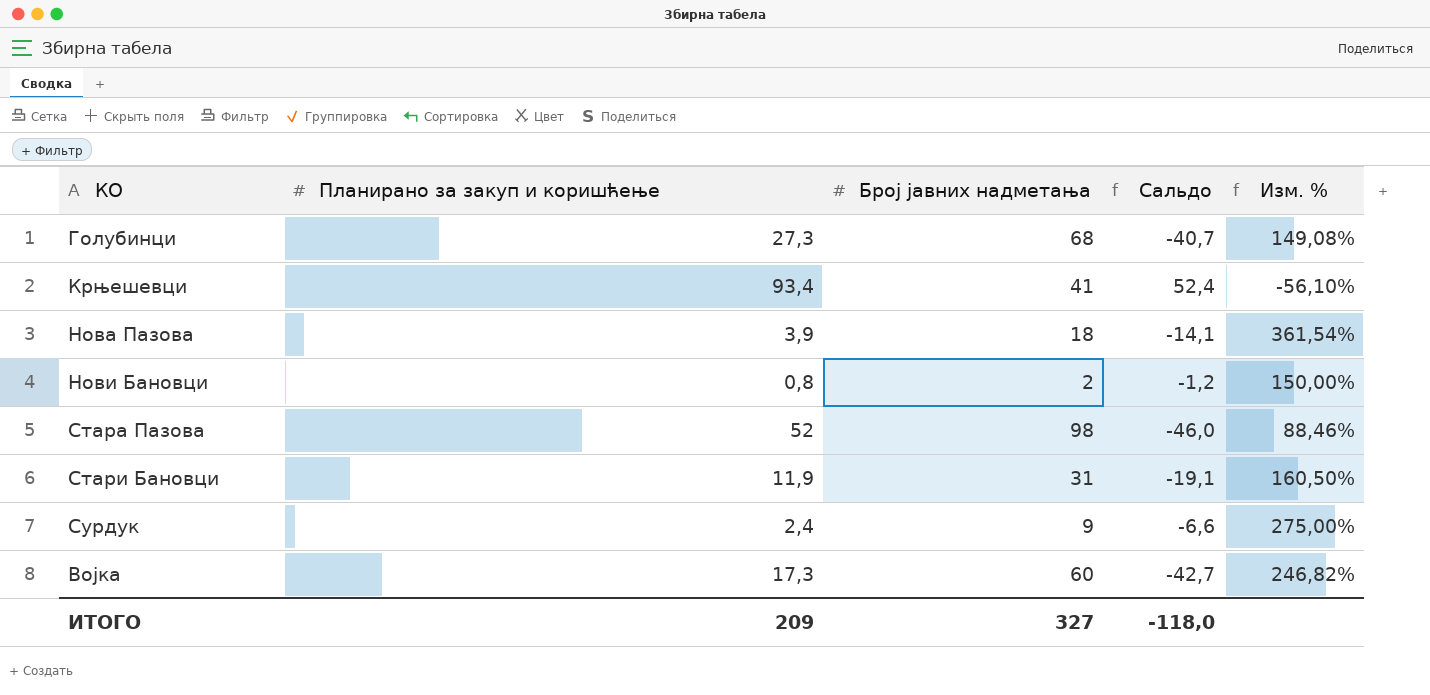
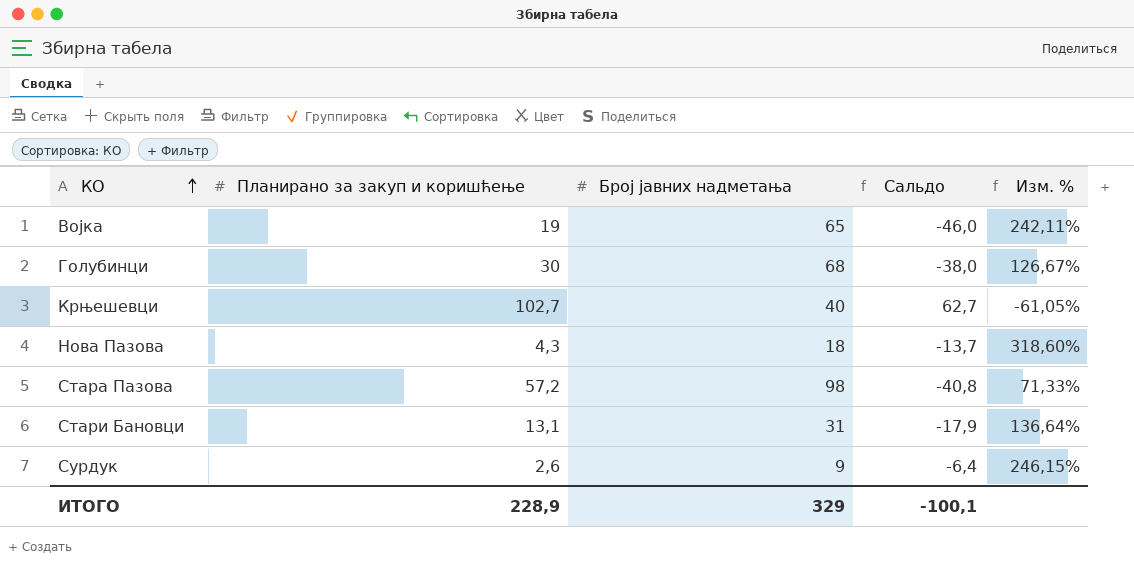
row order: none -> КО ascending
row Нови Бановци: 0,8 | 2 | -1,2 | 150,00% -> none
Војка | Планирано за закуп и коришћење: 17,3 -> 19
Војка | Број јавних надметања: 60 -> 65
Војка | Сальдо: -42,7 -> -46,0
Војка | Изм. %: 246,82% -> 242,11%
Голубинци | Планирано за закуп и коришћење: 27,3 -> 30
Голубинци | Сальдо: -40,7 -> -38,0
Голубинци | Изм. %: 149,08% -> 126,67%
Крњешевци | Планирано за закуп и коришћење: 93,4 -> 102,7
Крњешевци | Број јавних надметања: 41 -> 40
Крњешевци | Сальдо: 52,4 -> 62,7
Крњешевци | Изм. %: -56,10% -> -61,05%
Нова Пазова | Планирано за закуп и коришћење: 3,9 -> 4,3
Нова Пазова | Сальдо: -14,1 -> -13,7
Нова Пазова | Изм. %: 361,54% -> 318,60%
Стара Пазова | Планирано за закуп и коришћење: 52 -> 57,2
Стара Пазова | Сальдо: -46,0 -> -40,8
Стара Пазова | Изм. %: 88,46% -> 71,33%
Стари Бановци | Планирано за закуп и коришћење: 11,9 -> 13,1
Стари Бановци | Сальдо: -19,1 -> -17,9
Стари Бановци | Изм. %: 160,50% -> 136,64%
Сурдук | Планирано за закуп и коришћење: 2,4 -> 2,6
Сурдук | Сальдо: -6,6 -> -6,4
Сурдук | Изм. %: 275,00% -> 246,15%
ИТОГО | Планирано за закуп и коришћење: 209 -> 228,9
ИТОГО | Број јавних надметања: 327 -> 329
ИТОГО | Сальдо: -118,0 -> -100,1

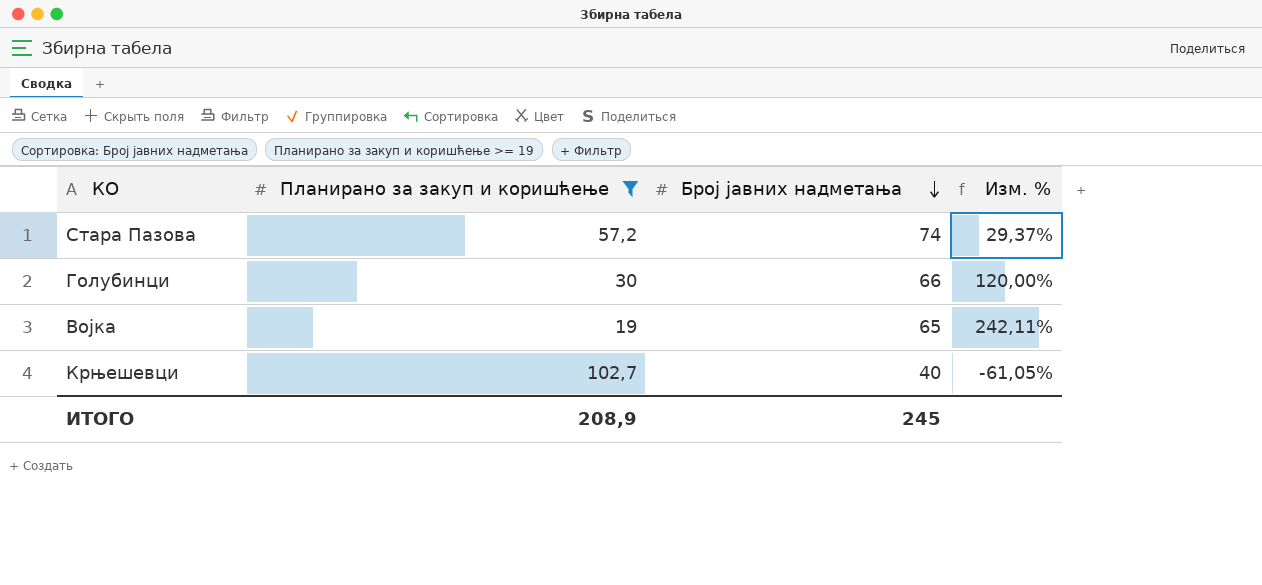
filter: none -> Планирано за закуп и коришћење >= 19
row order: КО ascending -> Број јавних надметања descending
column Сальдо | formula: [Планирано за закуп и коришћење] - [Број јавних надметања] -> none
Стара Пазова | Број јавних надметања: 98 -> 74
Стара Пазова | Изм. %: 71,33% -> 29,37%
Голубинци | Број јавних надметања: 68 -> 66
Голубинци | Изм. %: 126,67% -> 120,00%
ИТОГО | Планирано за закуп и коришћење: 228,9 -> 208,9
ИТОГО | Број јавних надметања: 329 -> 245

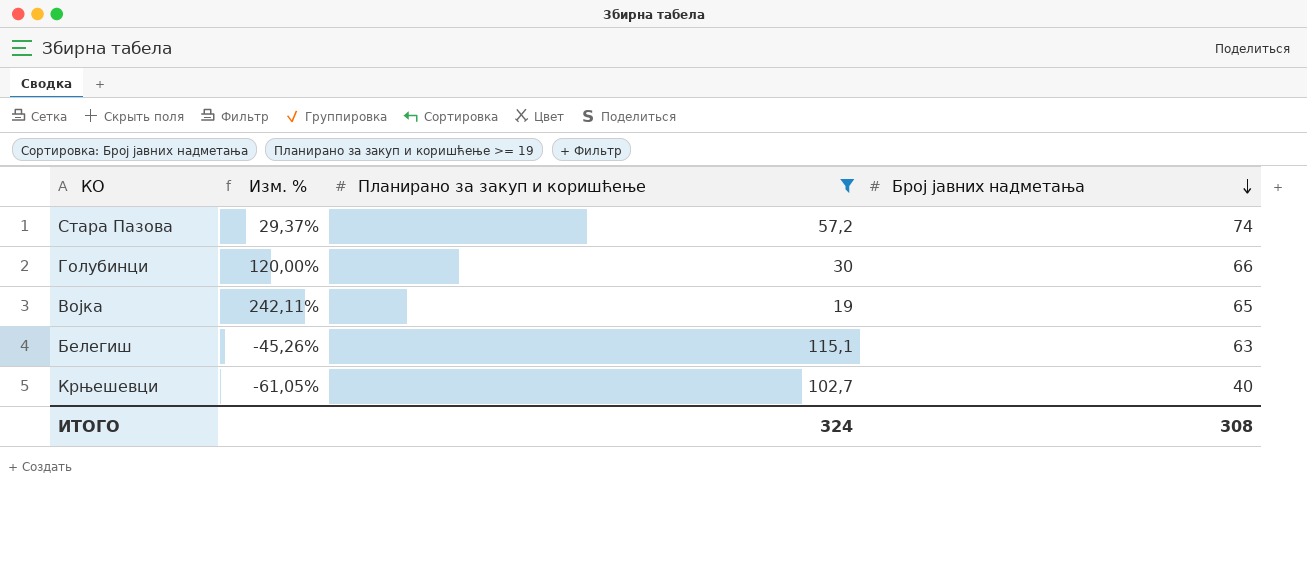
column Изм. % | position: 4 -> 2
row Белегиш: none -> -45,26% | 115,1 | 63
ИТОГО | Планирано за закуп и коришћење: 208,9 -> 324
ИТОГО | Број јавних надметања: 245 -> 308

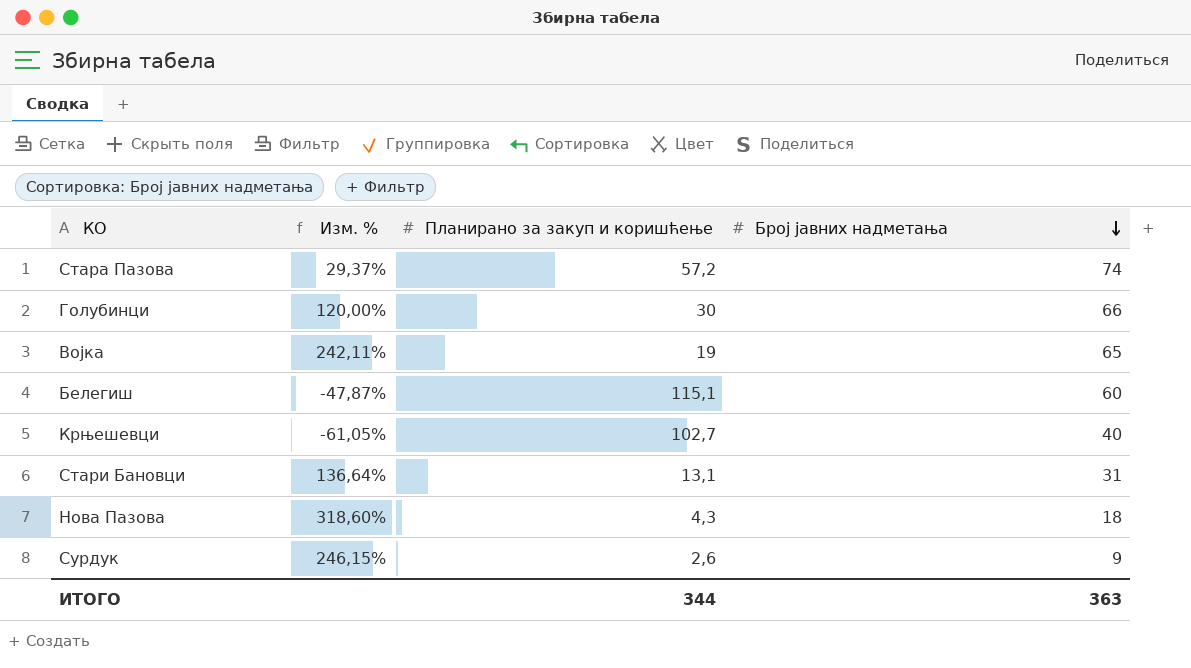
filter: Планирано за закуп и коришћење >= 19 -> none
Белегиш | Изм. %: -45,26% -> -47,87%
Белегиш | Број јавних надметања: 63 -> 60
ИТОГО | Планирано за закуп и коришћење: 324 -> 344
ИТОГО | Број јавних надметања: 308 -> 363

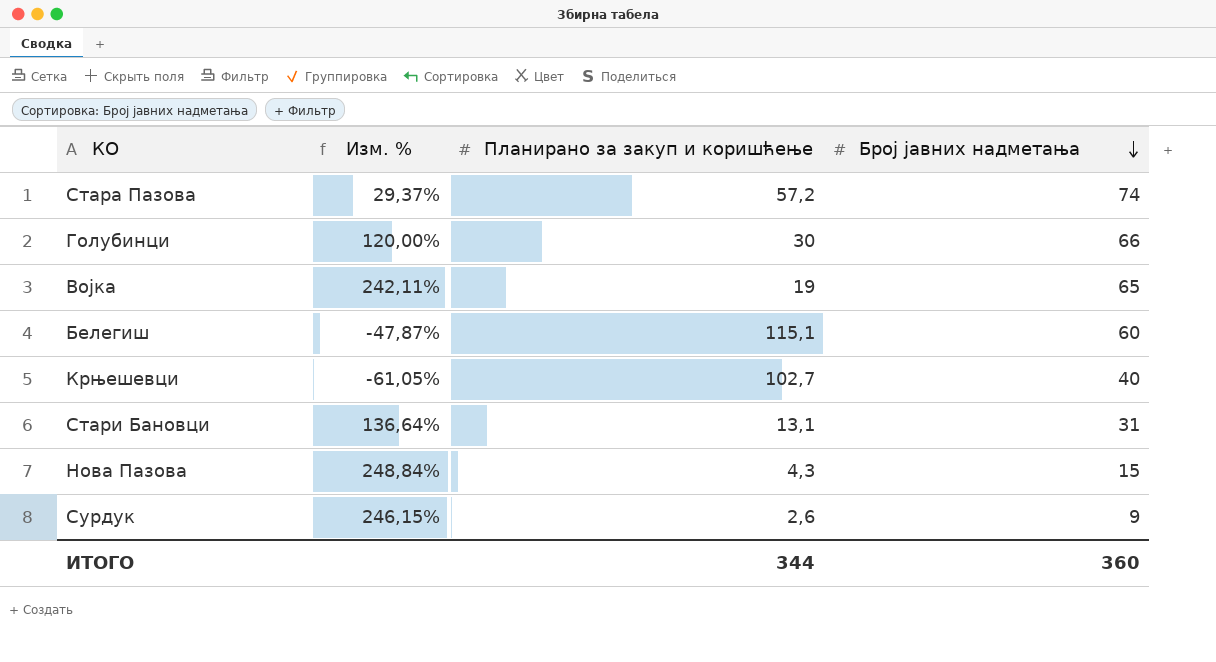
Нова Пазова | Изм. %: 318,60% -> 248,84%
Нова Пазова | Број јавних надметања: 18 -> 15
ИТОГО | Број јавних надметања: 363 -> 360

